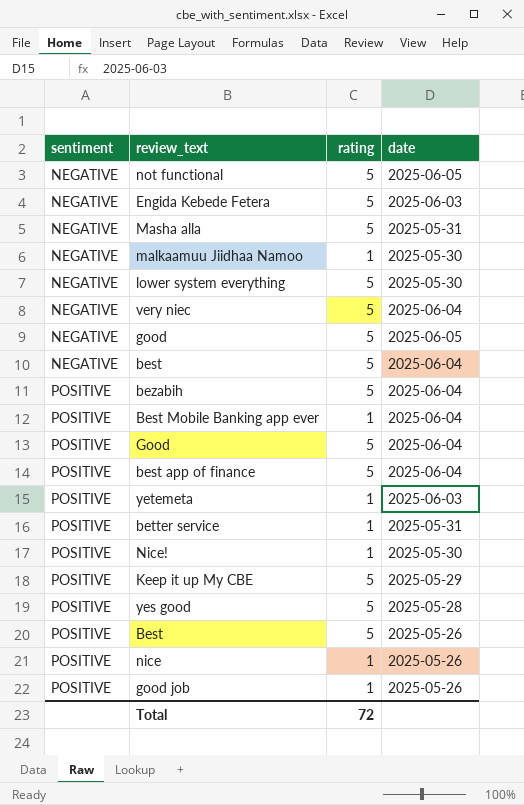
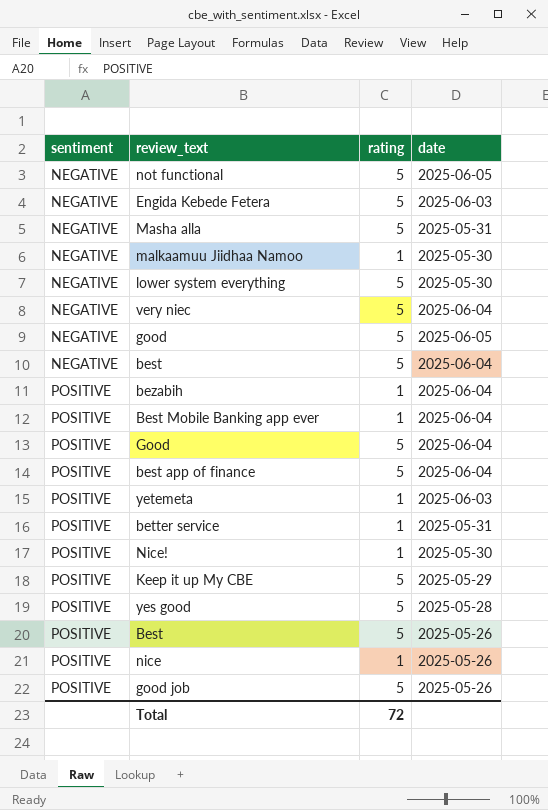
bezabih | rating: 5 -> 1
good job | rating: 1 -> 5

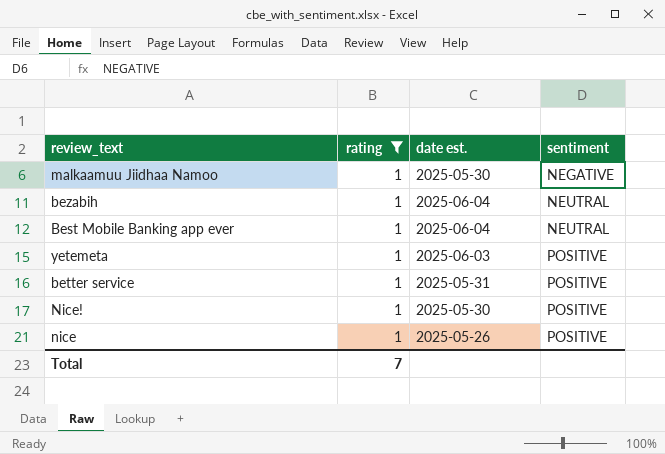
filter: none -> rating = 1
column name: date -> date est.
column sentiment | position: 1 -> 4
bezabih | sentiment: POSITIVE -> NEUTRAL
Best Mobile Banking app ever | sentiment: POSITIVE -> NEUTRAL
Total | rating: 72 -> 7

